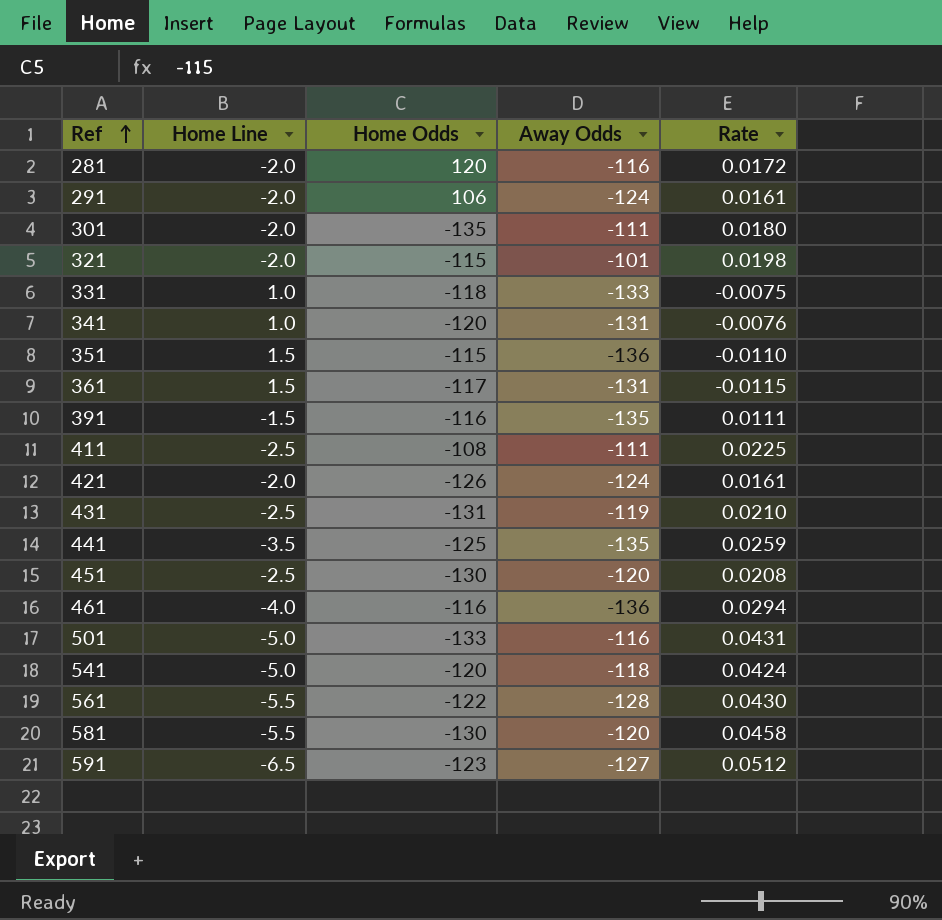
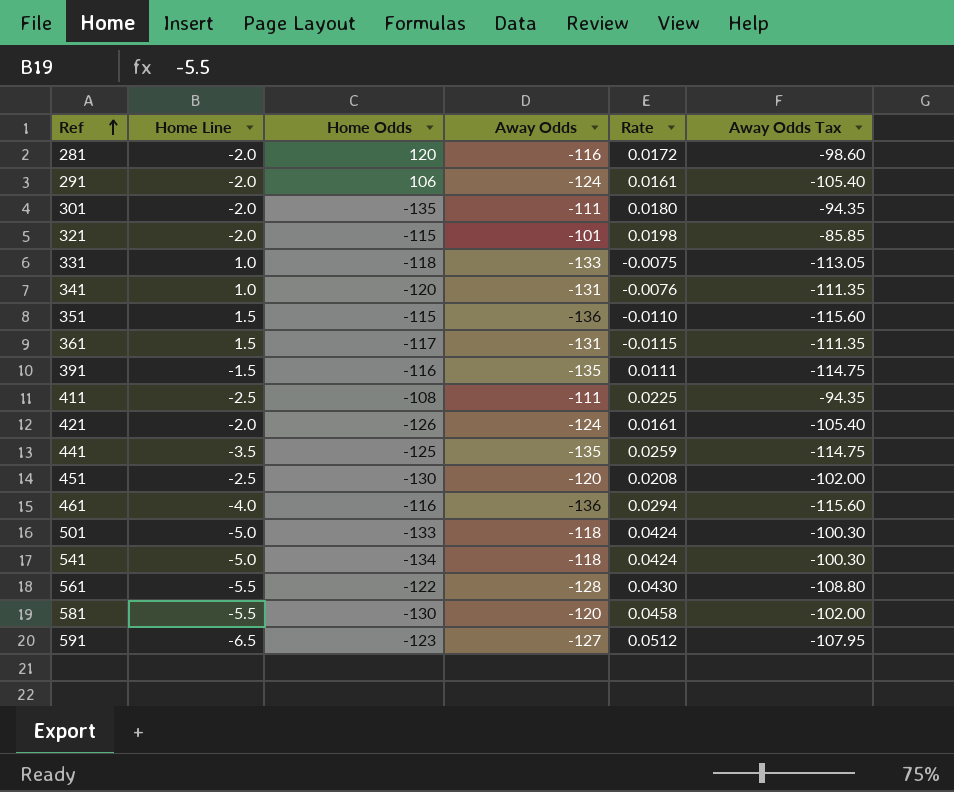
column Away Odds Tax | formula: none -> [Away Odds] * 0.85
row 431: -2.5 | -131 | -119 | 0.0210 -> none
501 | Away Odds: -116 -> -118
501 | Rate: 0.0431 -> 0.0424
541 | Home Odds: -120 -> -134

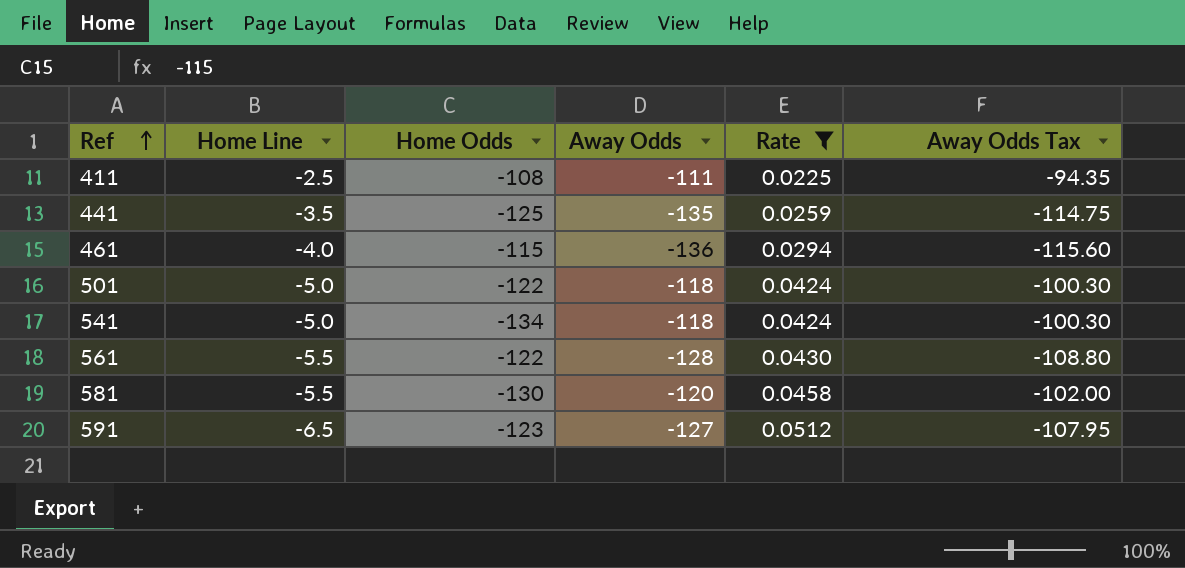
filter: none -> Rate >= 0.0225
461 | Home Odds: -116 -> -115
501 | Home Odds: -133 -> -122

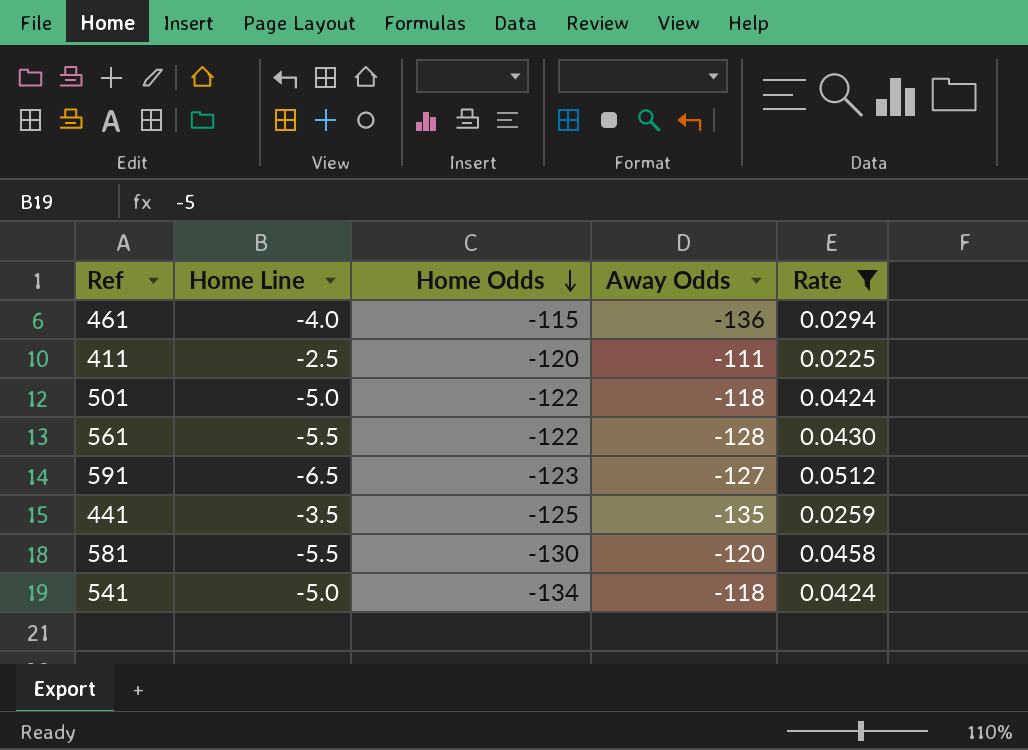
row order: Ref ascending -> Home Odds descending
column Away Odds Tax | formula: [Away Odds] * 0.85 -> none
411 | Home Odds: -108 -> -120

